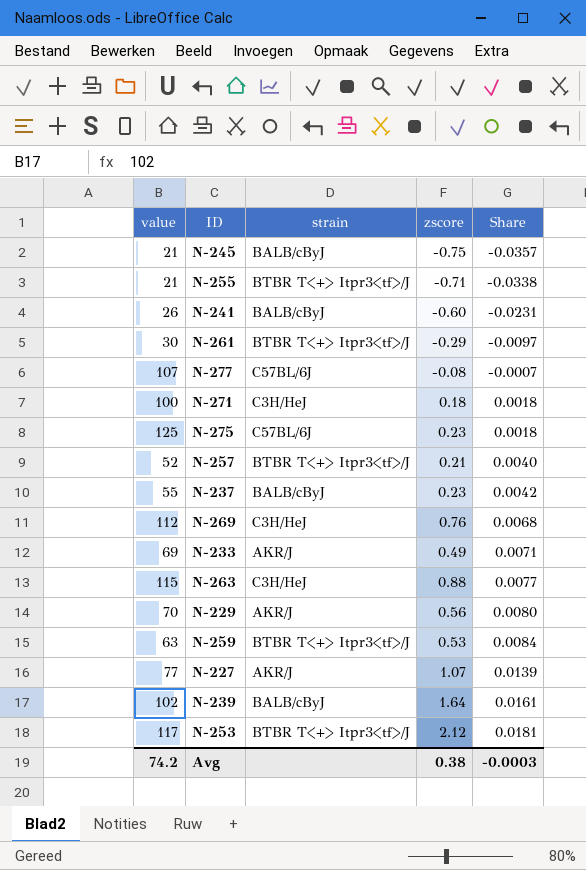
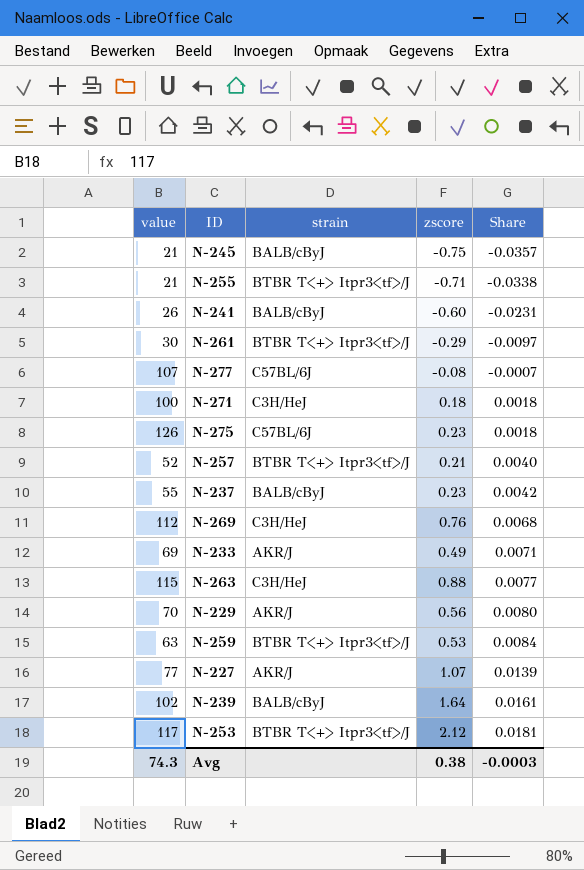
N-275 | value: 125 -> 126
Avg | value: 74.2 -> 74.3

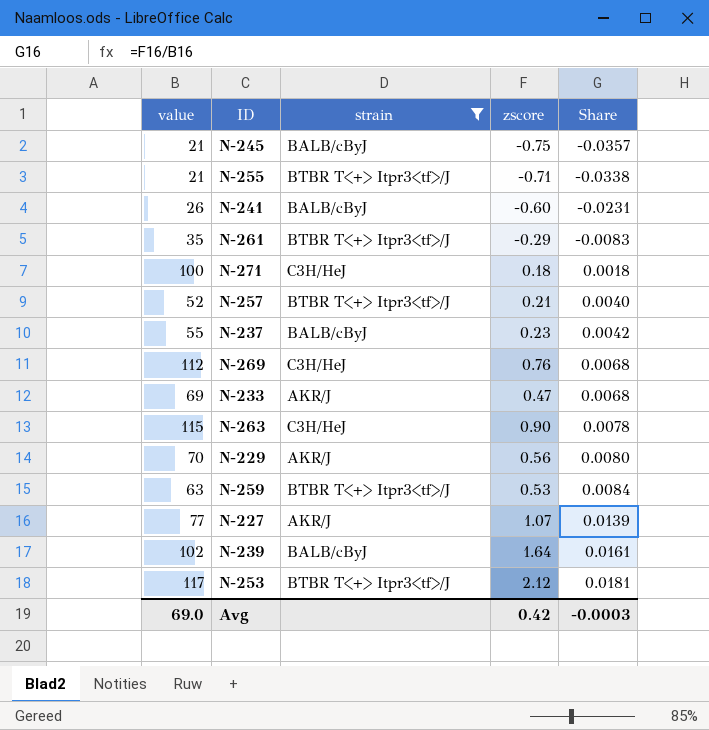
filter: none -> strain != C57BL/6J
N-261 | value: 30 -> 35
N-261 | Share: -0.0097 -> -0.0083
N-233 | zscore: 0.49 -> 0.47
N-233 | Share: 0.0071 -> 0.0068
N-263 | zscore: 0.88 -> 0.90
N-263 | Share: 0.0077 -> 0.0078
Avg | value: 74.3 -> 69.0
Avg | zscore: 0.38 -> 0.42

